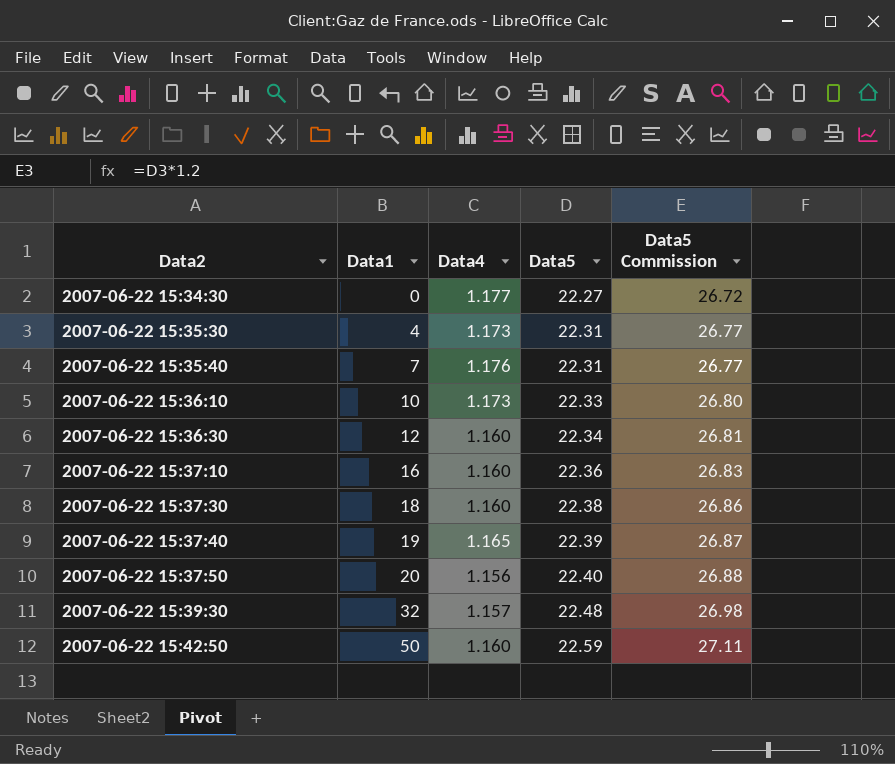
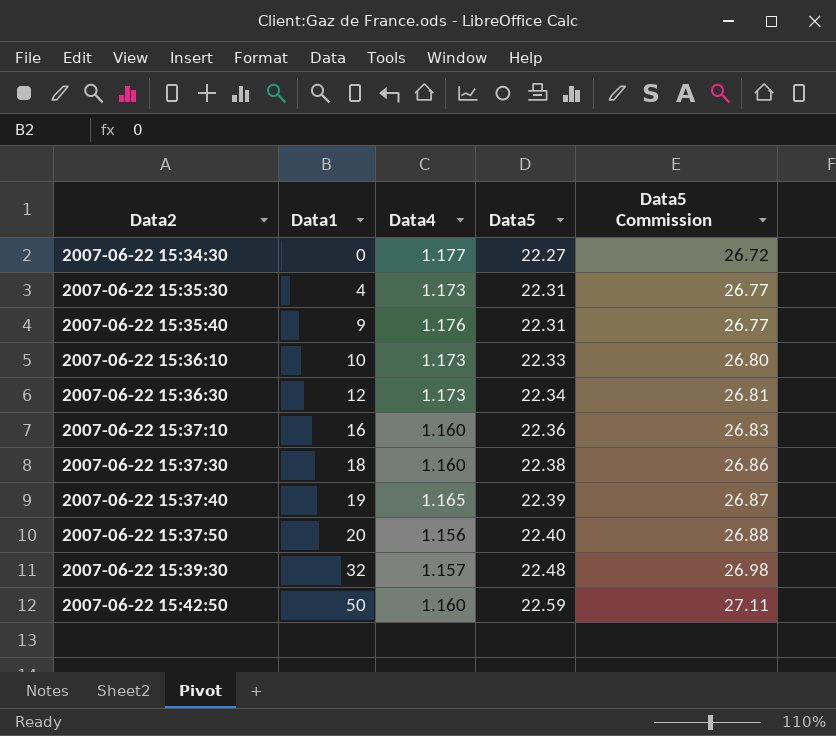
2007-06-22 15:35:40 | Data1: 7 -> 9
2007-06-22 15:36:30 | Data4: 1.160 -> 1.173

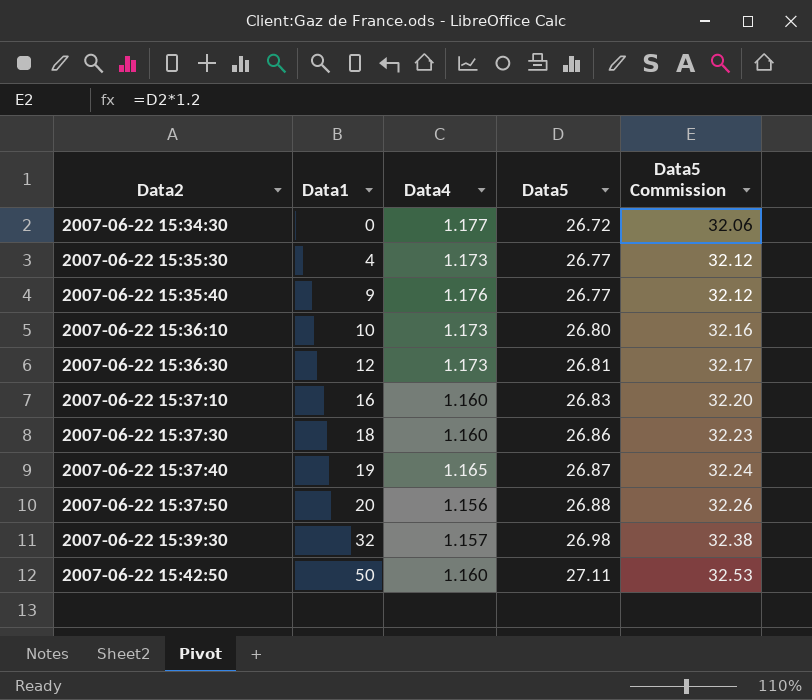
2007-06-22 15:34:30 | Data5: 22.27 -> 26.72
2007-06-22 15:34:30 | Data5 Commission: 26.72 -> 32.06
2007-06-22 15:35:30 | Data5: 22.31 -> 26.77
2007-06-22 15:35:30 | Data5 Commission: 26.77 -> 32.12
2007-06-22 15:35:40 | Data5: 22.31 -> 26.77
2007-06-22 15:35:40 | Data5 Commission: 26.77 -> 32.12
2007-06-22 15:36:10 | Data5: 22.33 -> 26.80
2007-06-22 15:36:10 | Data5 Commission: 26.80 -> 32.16
2007-06-22 15:36:30 | Data5: 22.34 -> 26.81
2007-06-22 15:36:30 | Data5 Commission: 26.81 -> 32.17
2007-06-22 15:37:10 | Data5: 22.36 -> 26.83
2007-06-22 15:37:10 | Data5 Commission: 26.83 -> 32.20
2007-06-22 15:37:30 | Data5: 22.38 -> 26.86
2007-06-22 15:37:30 | Data5 Commission: 26.86 -> 32.23
2007-06-22 15:37:40 | Data5: 22.39 -> 26.87
2007-06-22 15:37:40 | Data5 Commission: 26.87 -> 32.24
2007-06-22 15:37:50 | Data5: 22.40 -> 26.88
2007-06-22 15:37:50 | Data5 Commission: 26.88 -> 32.26
2007-06-22 15:39:30 | Data5: 22.48 -> 26.98
2007-06-22 15:39:30 | Data5 Commission: 26.98 -> 32.38
2007-06-22 15:42:50 | Data5: 22.59 -> 27.11
2007-06-22 15:42:50 | Data5 Commission: 27.11 -> 32.53

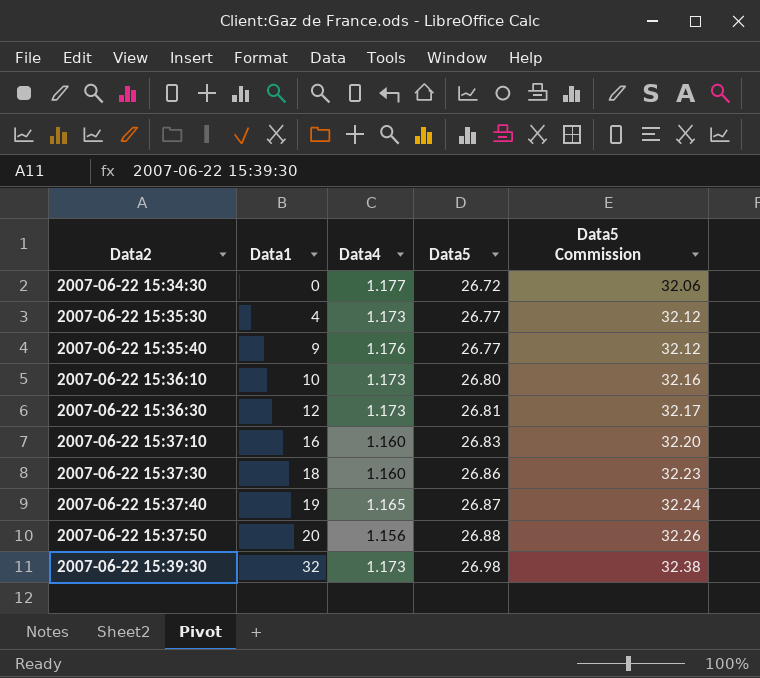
row 2007-06-22 15:42:50: 50 | 1.160 | 27.11 | 32.53 -> none
2007-06-22 15:39:30 | Data4: 1.157 -> 1.173

